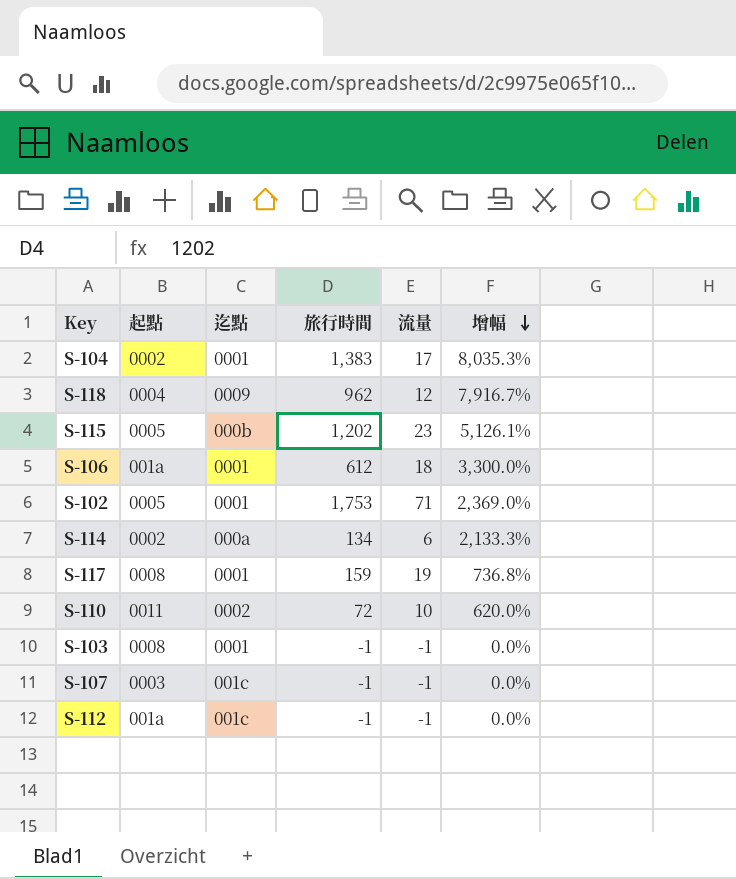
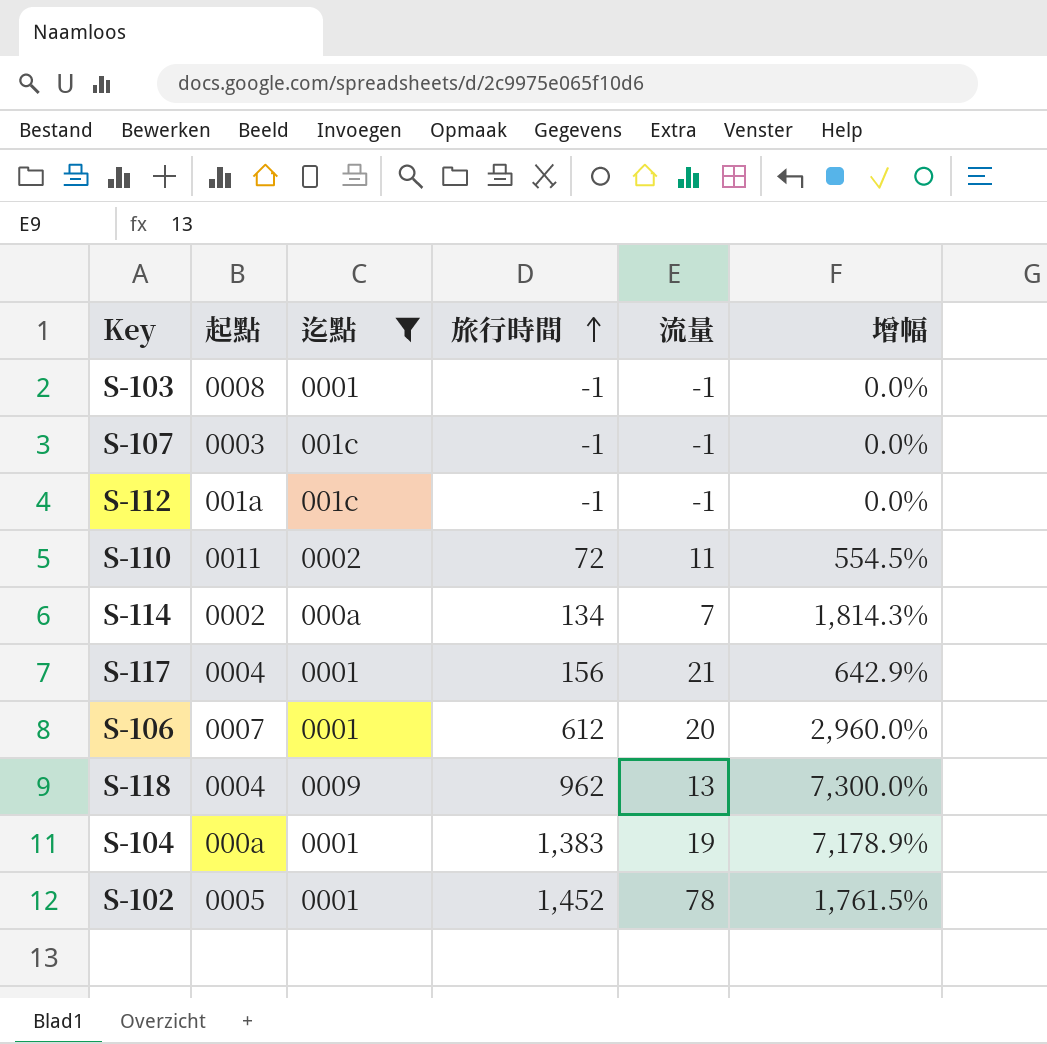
filter: none -> 迄點 != 000b
row order: 增幅 descending -> 旅行時間 ascending
S-110 | 流量: 10 -> 11
S-110 | 增幅: 620.0% -> 554.5%
S-114 | 流量: 6 -> 7
S-114 | 增幅: 2,133.3% -> 1,814.3%
S-117 | 起點: 0008 -> 0004
S-117 | 旅行時間: 159 -> 156
S-117 | 流量: 19 -> 21
S-117 | 增幅: 736.8% -> 642.9%
S-106 | 起點: 001a -> 0007
S-106 | 流量: 18 -> 20
S-106 | 增幅: 3,300.0% -> 2,960.0%
S-118 | 流量: 12 -> 13
S-118 | 增幅: 7,916.7% -> 7,300.0%
S-104 | 起點: 0002 -> 000a
S-104 | 流量: 17 -> 19
S-104 | 增幅: 8,035.3% -> 7,178.9%
S-102 | 旅行時間: 1,753 -> 1,452
S-102 | 流量: 71 -> 78
S-102 | 增幅: 2,369.0% -> 1,761.5%

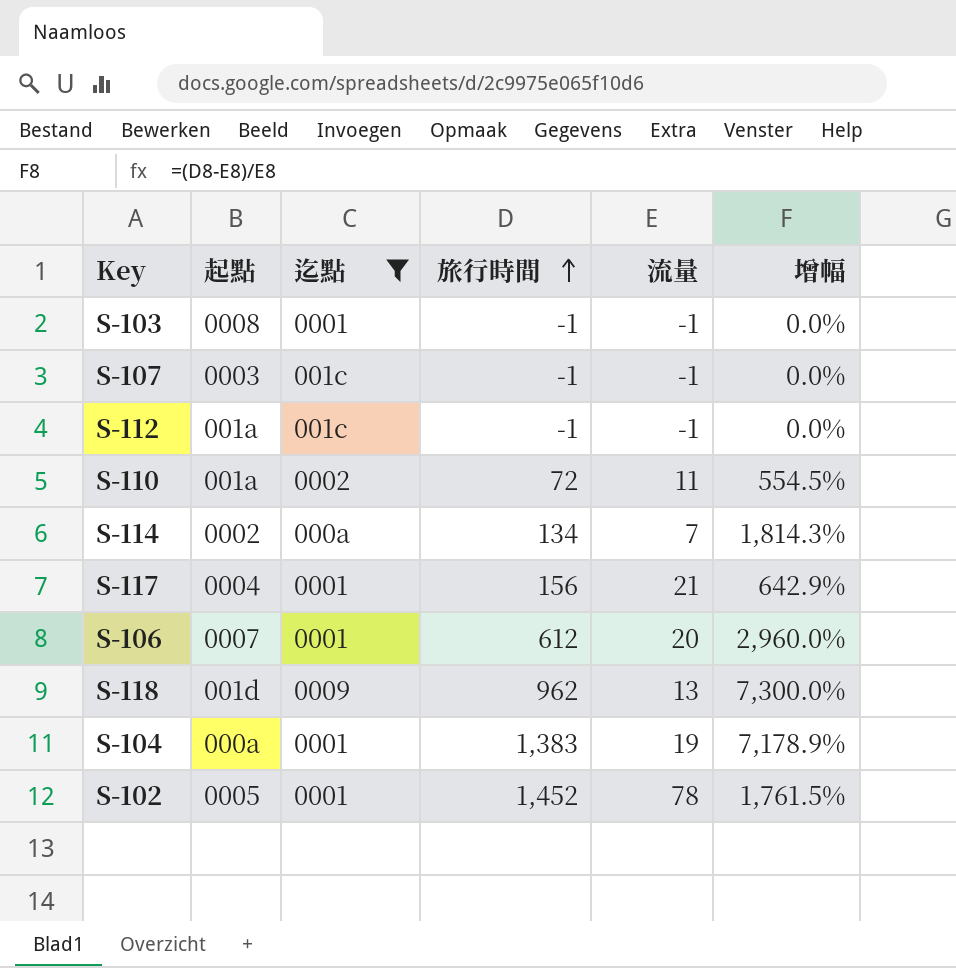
S-110 | 起點: 0011 -> 001a
S-118 | 起點: 0004 -> 001d

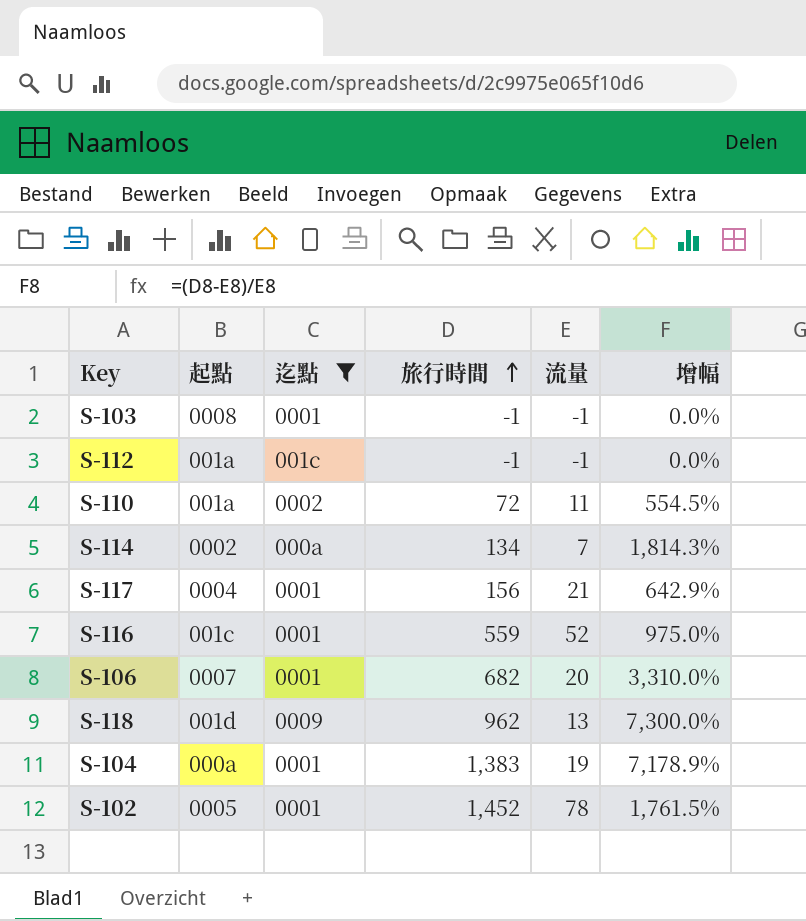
row S-107: 0003 | 001c | -1 | -1 | 0.0% -> none
row S-116: none -> 001c | 0001 | 559 | 52 | 975.0%
S-106 | 旅行時間: 612 -> 682
S-106 | 增幅: 2,960.0% -> 3,310.0%

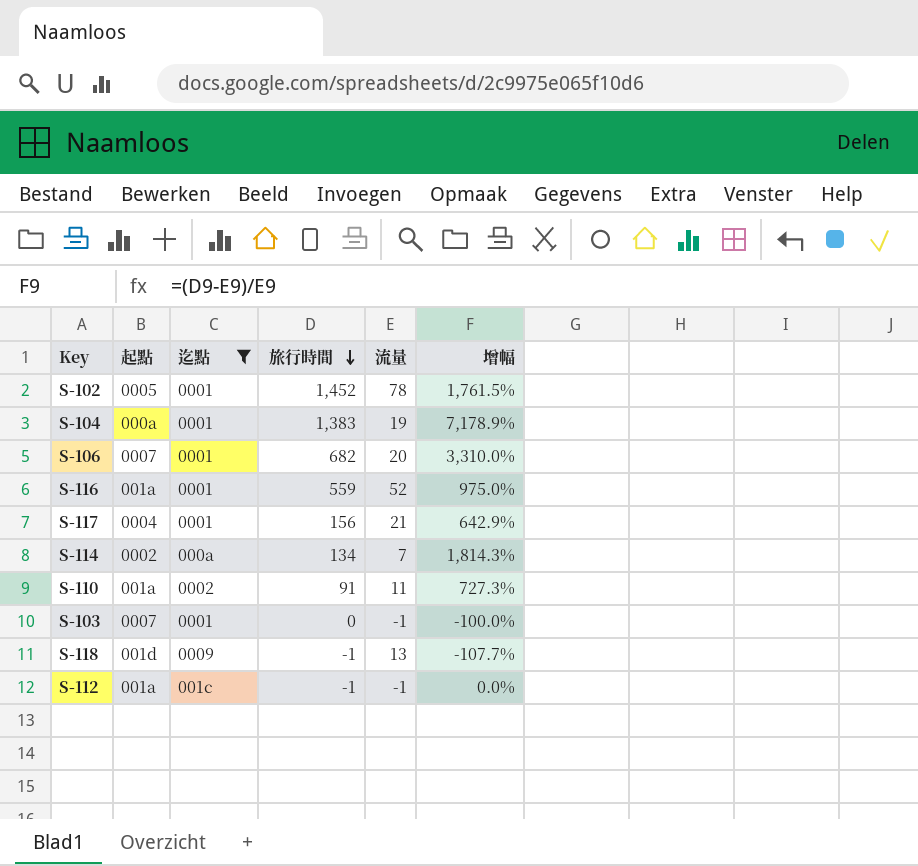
row order: 旅行時間 ascending -> 旅行時間 descending
S-116 | 起點: 001c -> 001a
S-110 | 旅行時間: 72 -> 91
S-110 | 增幅: 554.5% -> 727.3%
S-103 | 起點: 0008 -> 0007
S-103 | 旅行時間: -1 -> 0
S-103 | 增幅: 0.0% -> -100.0%
S-118 | 旅行時間: 962 -> -1
S-118 | 增幅: 7,300.0% -> -107.7%

